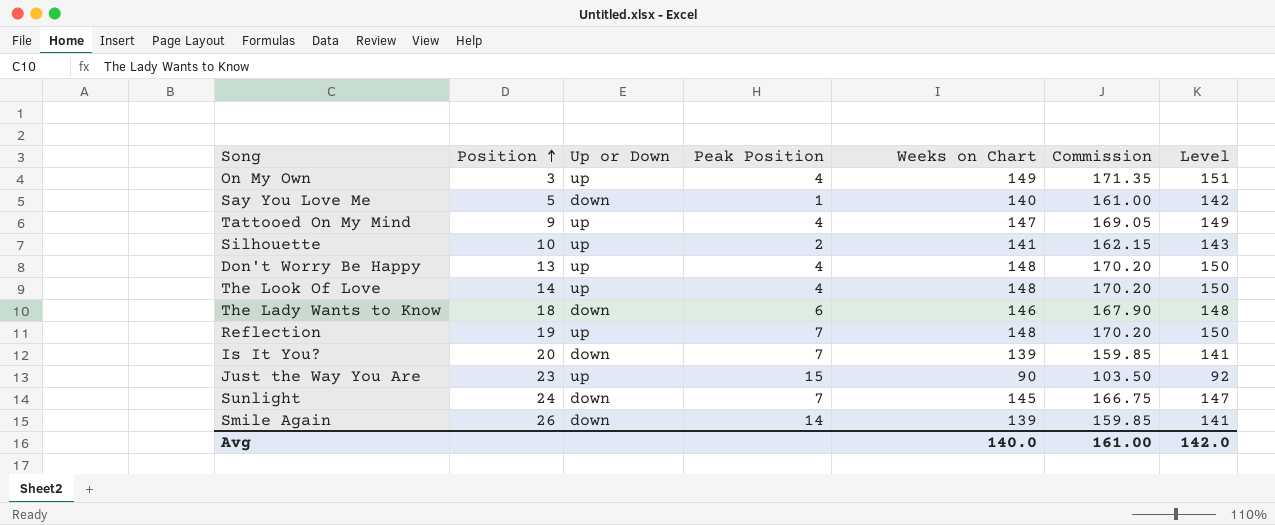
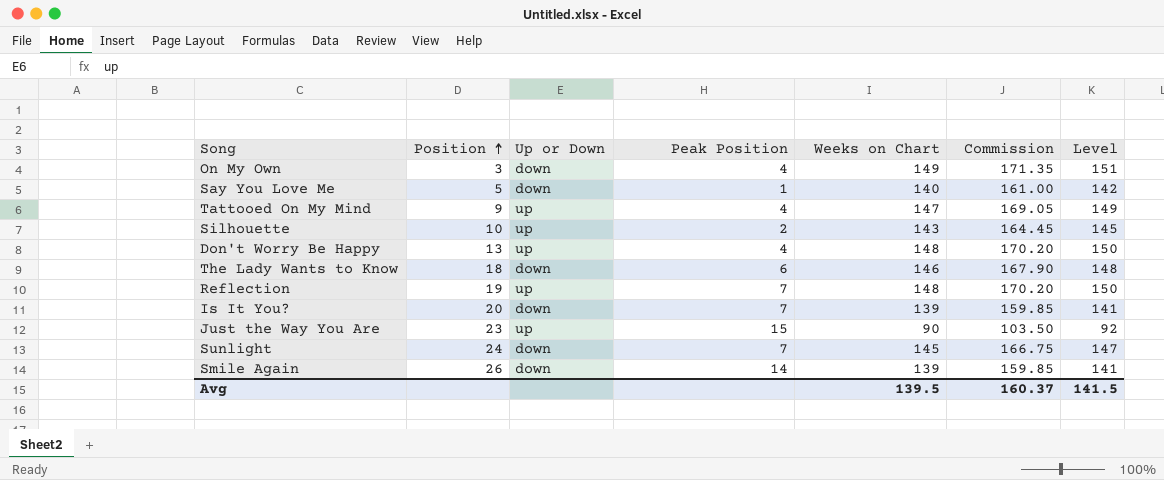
row The Look Of Love: 14 | up | 4 | 148 | 170.20 | 150 -> none
On My Own | Up or Down: up -> down
Silhouette | Weeks on Chart: 141 -> 143
Silhouette | Commission: 162.15 -> 164.45
Silhouette | Level: 143 -> 145
Avg | Weeks on Chart: 140.0 -> 139.5
Avg | Commission: 161.00 -> 160.37
Avg | Level: 142.0 -> 141.5

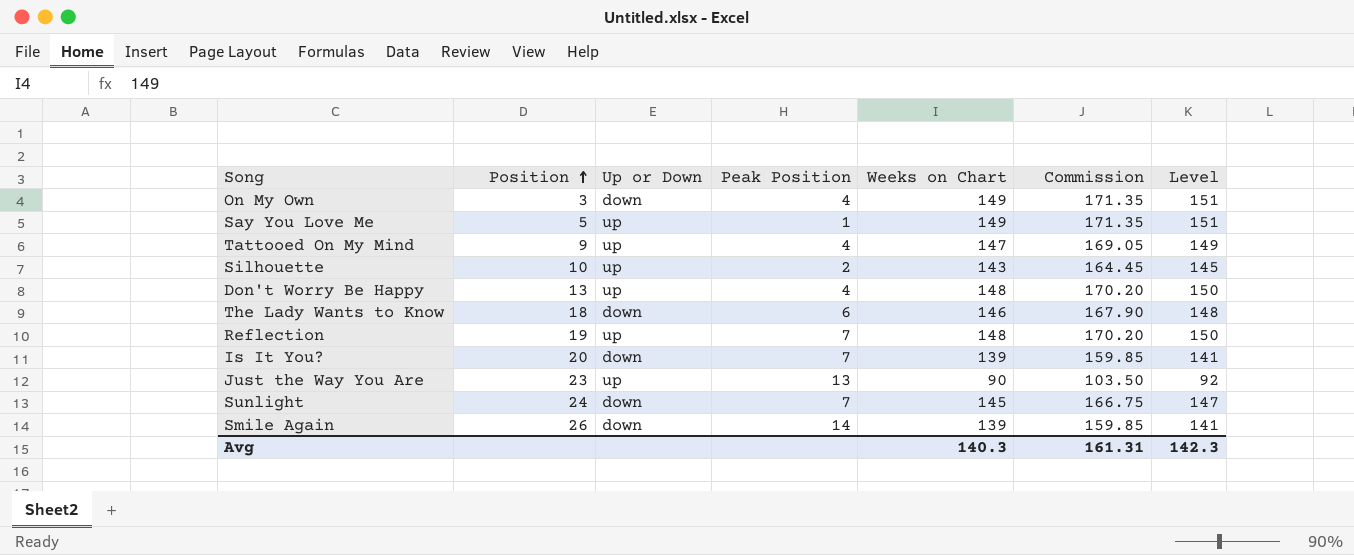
Say You Love Me | Up or Down: down -> up
Say You Love Me | Weeks on Chart: 140 -> 149
Say You Love Me | Commission: 161.00 -> 171.35
Say You Love Me | Level: 142 -> 151
Just the Way You Are | Peak Position: 15 -> 13
Avg | Weeks on Chart: 139.5 -> 140.3
Avg | Commission: 160.37 -> 161.31
Avg | Level: 141.5 -> 142.3

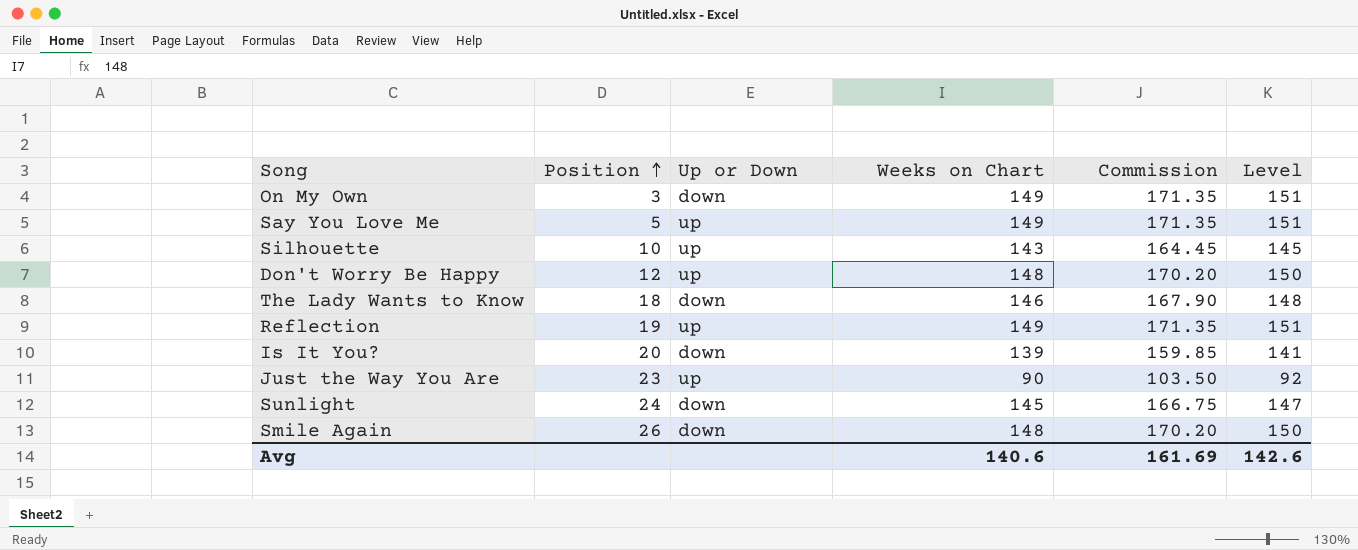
column Peak Position | position: 4 -> none
row Tattooed On My Mind: 9 | up | 4 | 147 | 169.05 | 149 -> none
Don't Worry Be Happy | Position: 13 -> 12
Reflection | Weeks on Chart: 148 -> 149
Reflection | Commission: 170.20 -> 171.35
Reflection | Level: 150 -> 151
Smile Again | Weeks on Chart: 139 -> 148
Smile Again | Commission: 159.85 -> 170.20
Smile Again | Level: 141 -> 150
Avg | Weeks on Chart: 140.3 -> 140.6
Avg | Commission: 161.31 -> 161.69
Avg | Level: 142.3 -> 142.6

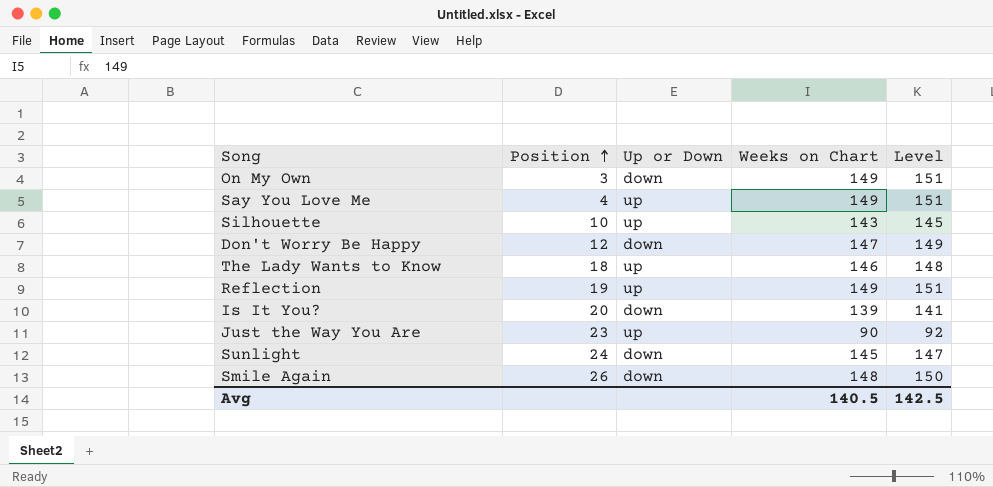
column Commission | formula: [Weeks on Chart] * 1.15 -> none
Say You Love Me | Position: 5 -> 4
Don't Worry Be Happy | Up or Down: up -> down
Don't Worry Be Happy | Weeks on Chart: 148 -> 147
Don't Worry Be Happy | Level: 150 -> 149
The Lady Wants to Know | Up or Down: down -> up
Avg | Weeks on Chart: 140.6 -> 140.5
Avg | Level: 142.6 -> 142.5

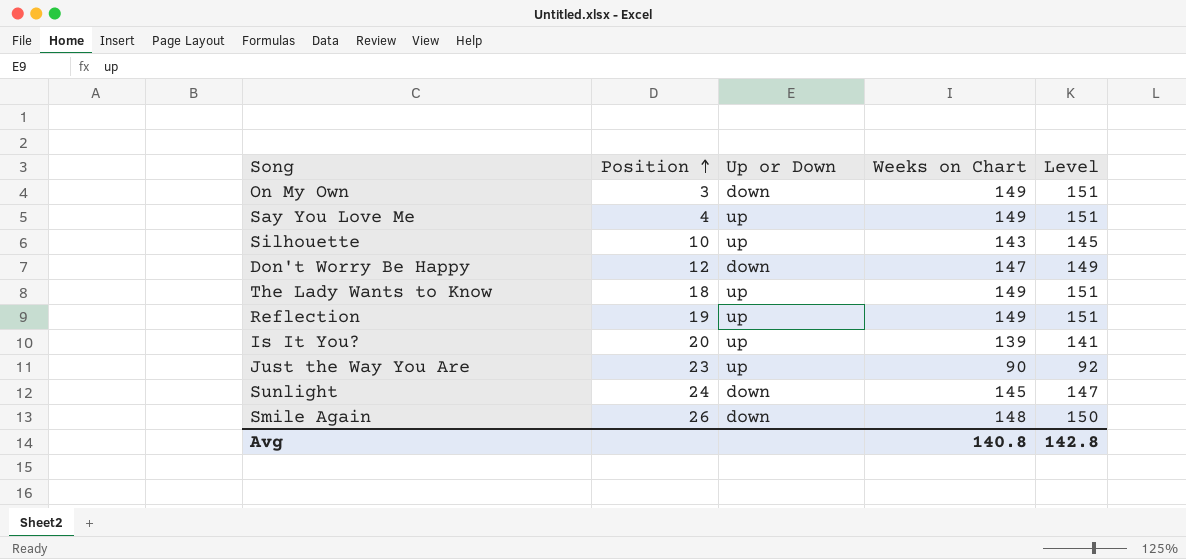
The Lady Wants to Know | Weeks on Chart: 146 -> 149
The Lady Wants to Know | Level: 148 -> 151
Is It You? | Up or Down: down -> up
Avg | Weeks on Chart: 140.5 -> 140.8
Avg | Level: 142.5 -> 142.8

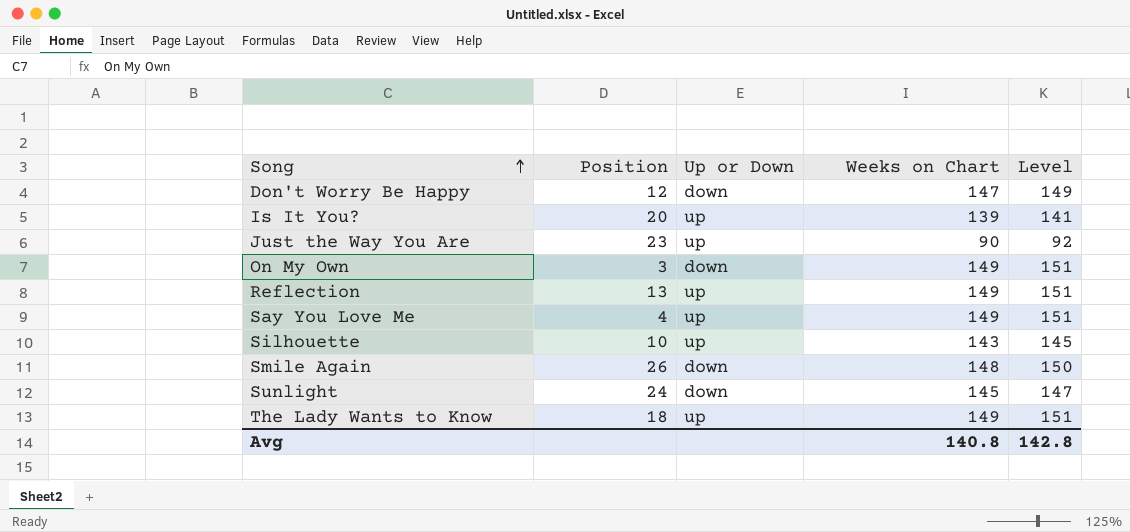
row order: Position ascending -> Song ascending
Reflection | Position: 19 -> 13

